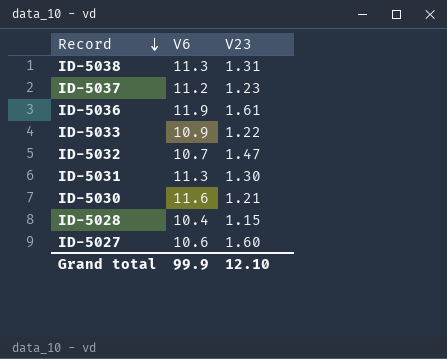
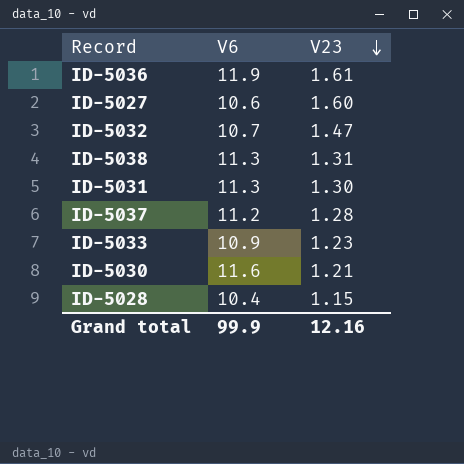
row order: Record descending -> V23 descending
ID-5037 | V23: 1.23 -> 1.28
ID-5033 | V23: 1.22 -> 1.23
Grand total | V23: 12.10 -> 12.16

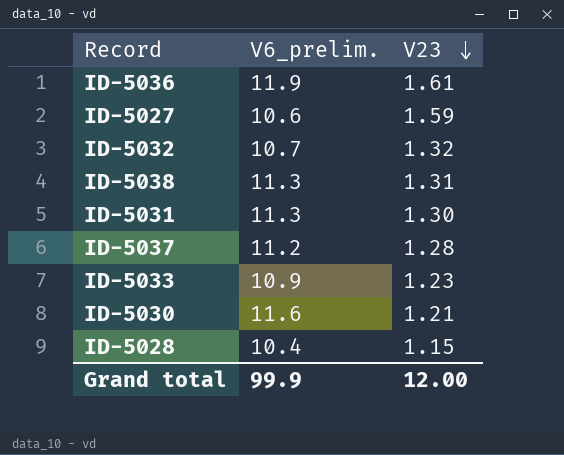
column name: V6 -> V6_prelim.
ID-5027 | V23: 1.60 -> 1.59
ID-5032 | V23: 1.47 -> 1.32
Grand total | V23: 12.16 -> 12.00

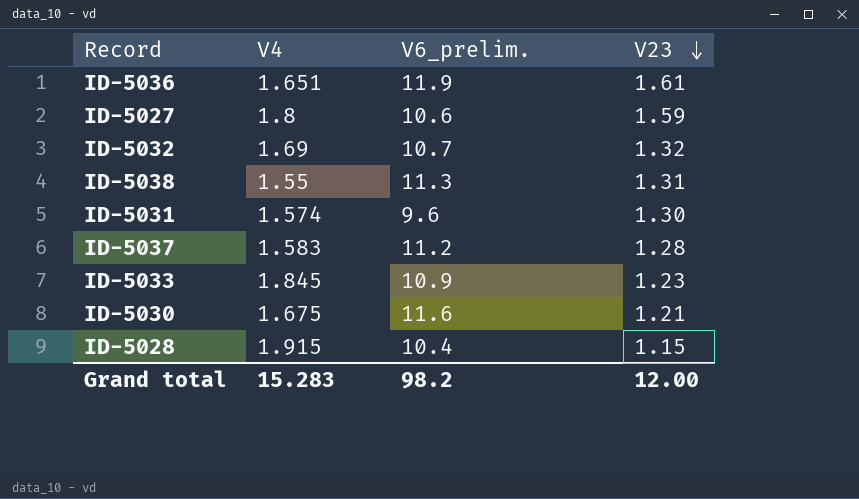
column V4 | position: none -> 2
ID-5031 | V6_prelim.: 11.3 -> 9.6
Grand total | V6_prelim.: 99.9 -> 98.2

